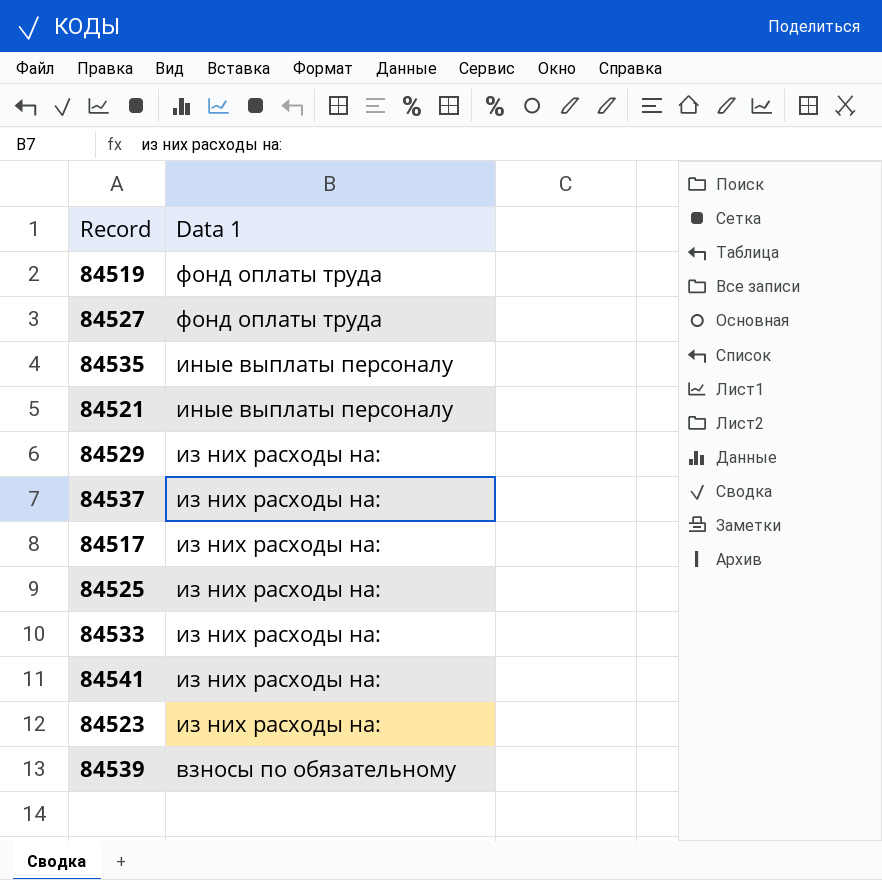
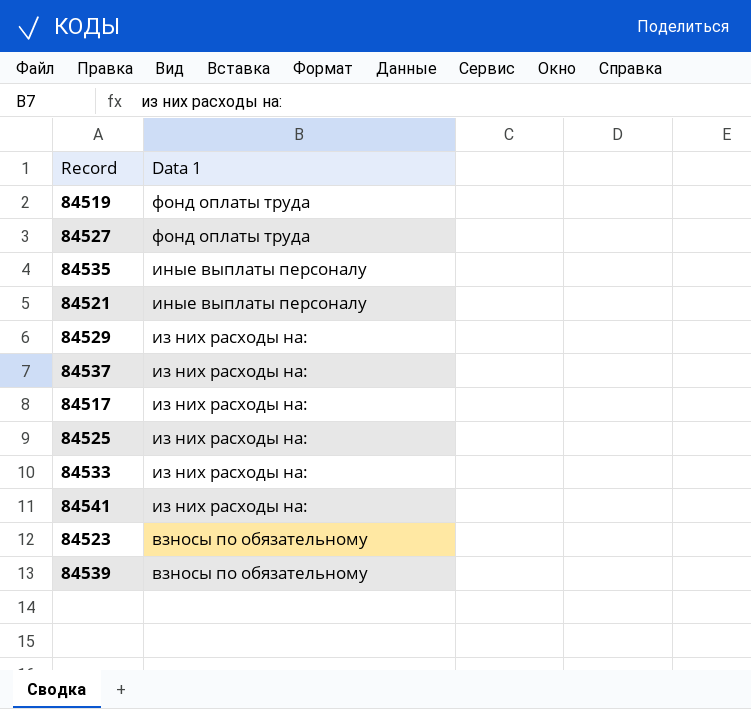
84523 | Data 1: из них расходы на: -> взносы по обязательному

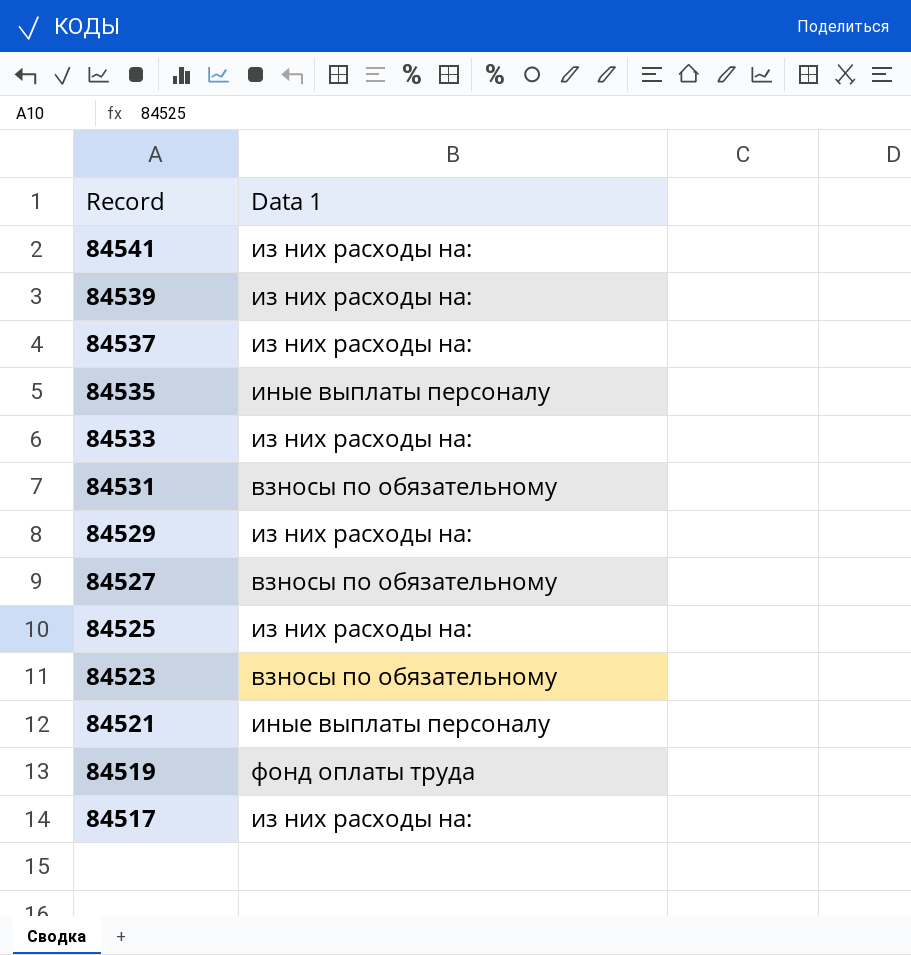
row order: Data 1 descending -> Record descending
84539 | Data 1: взносы по обязательному -> из них расходы на:
row 84531: none -> взносы по обязательному
84527 | Data 1: фонд оплаты труда -> взносы по обязательному

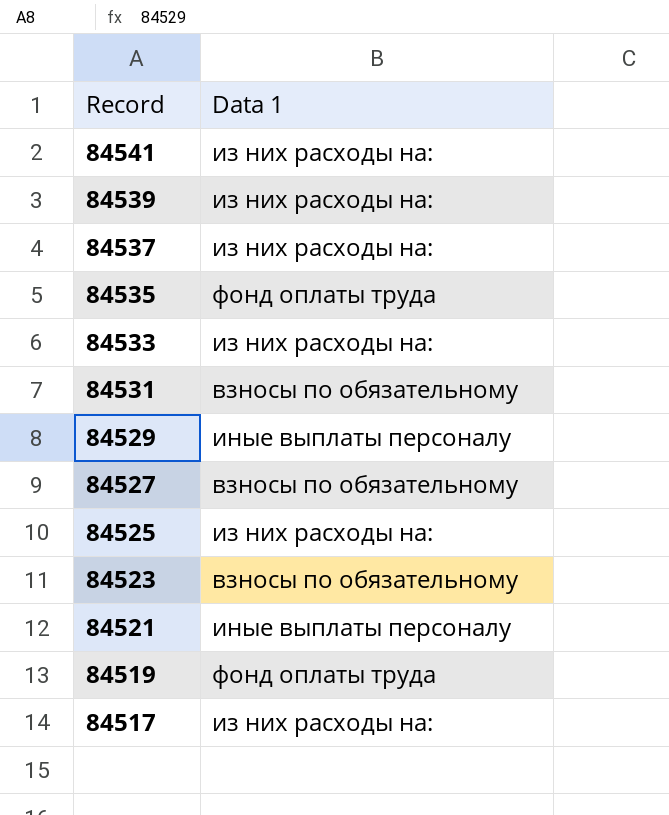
84535 | Data 1: иные выплаты персоналу -> фонд оплаты труда
84529 | Data 1: из них расходы на: -> иные выплаты персоналу

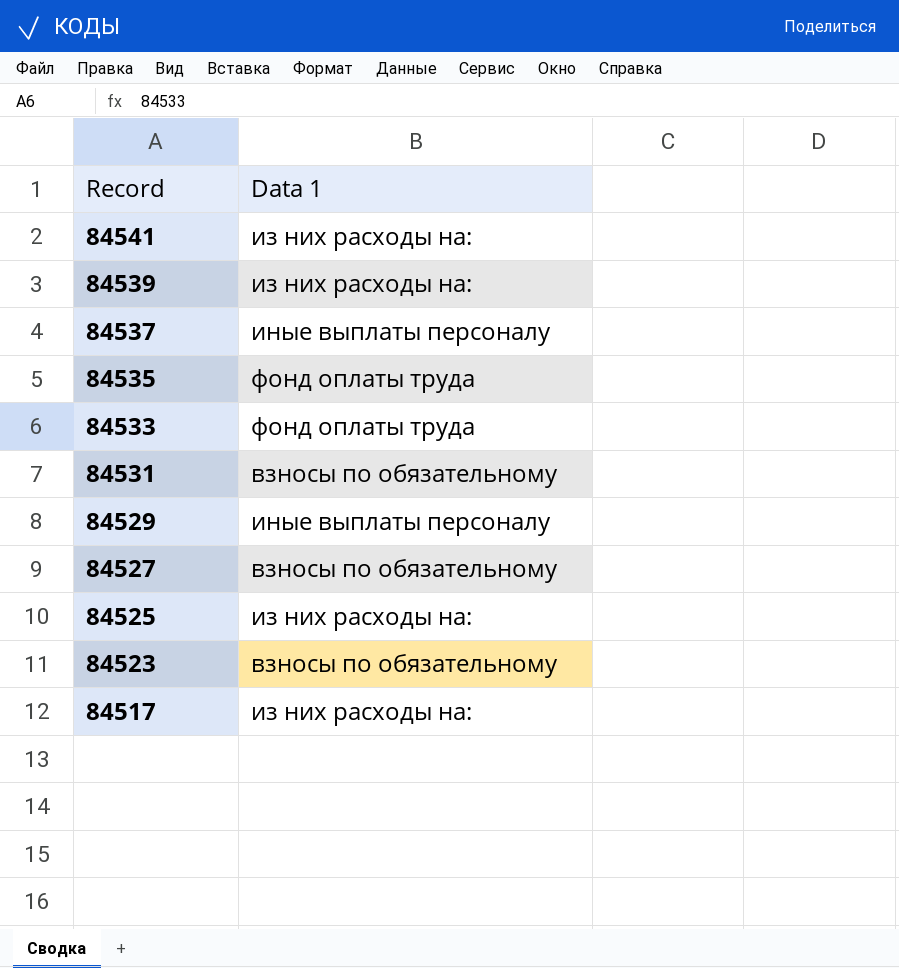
row 84521: иные выплаты персоналу -> none
row 84519: фонд оплаты труда -> none
84537 | Data 1: из них расходы на: -> иные выплаты персоналу
84533 | Data 1: из них расходы на: -> фонд оплаты труда

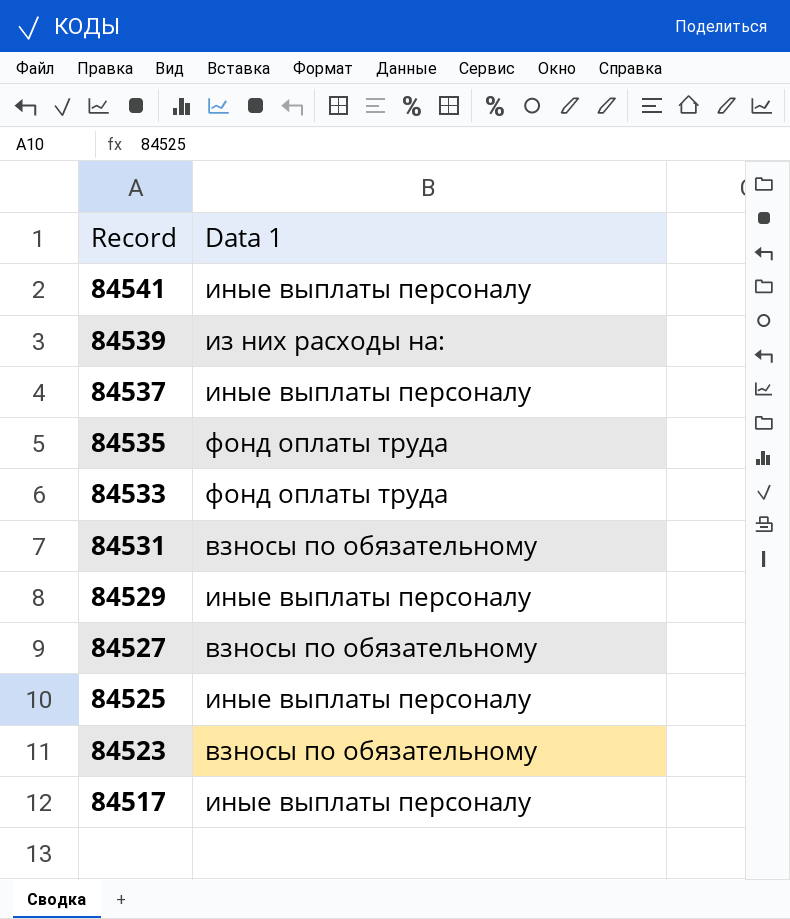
84541 | Data 1: из них расходы на: -> иные выплаты персоналу
84525 | Data 1: из них расходы на: -> иные выплаты персоналу
84517 | Data 1: из них расходы на: -> иные выплаты персоналу

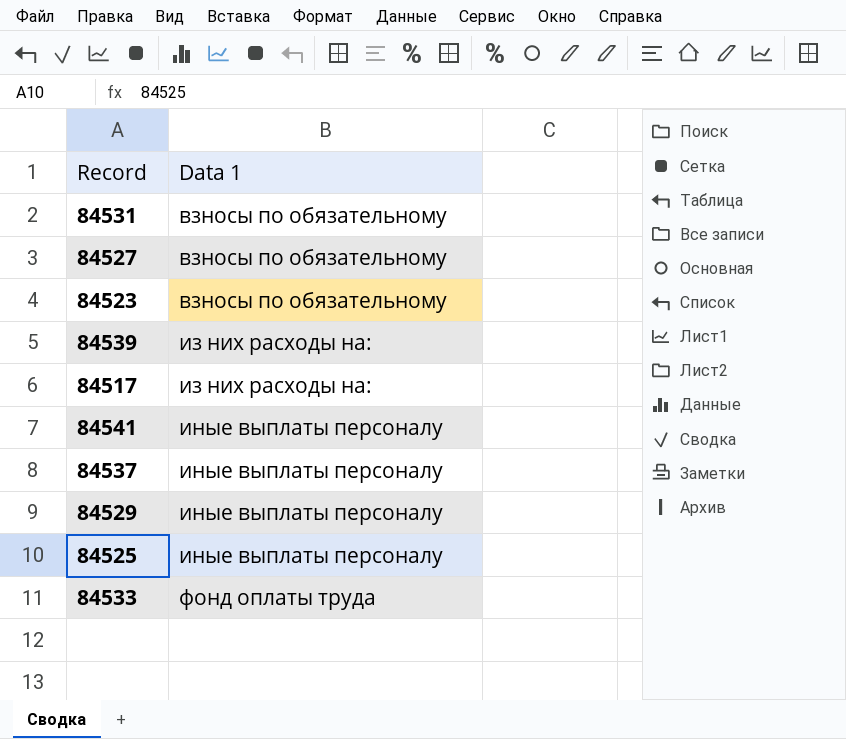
row order: Record descending -> Data 1 ascending
row 84535: фонд оплаты труда -> none
84517 | Data 1: иные выплаты персоналу -> из них расходы на:

